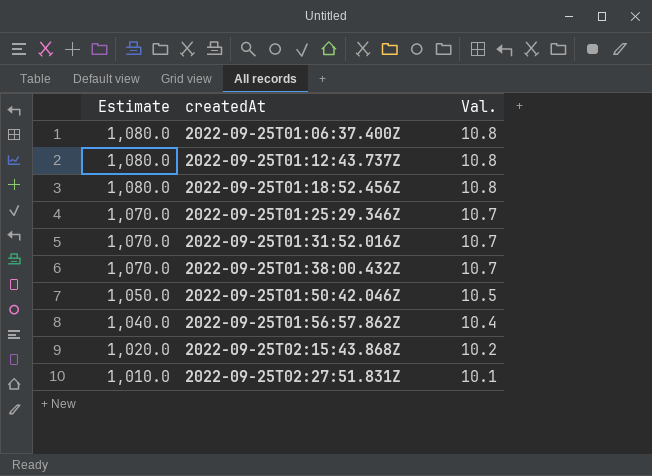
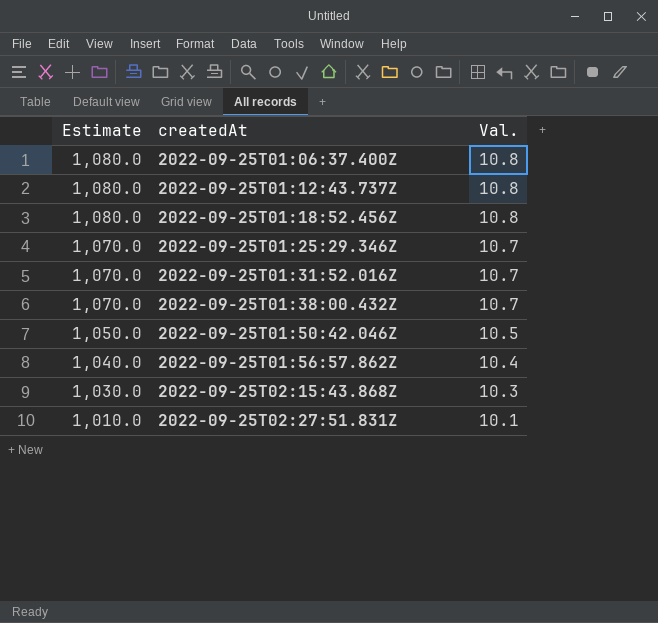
2022-09-25T02:15:43.868Z | Estimate: 1,020.0 -> 1,030.0
2022-09-25T02:15:43.868Z | Val.: 10.2 -> 10.3

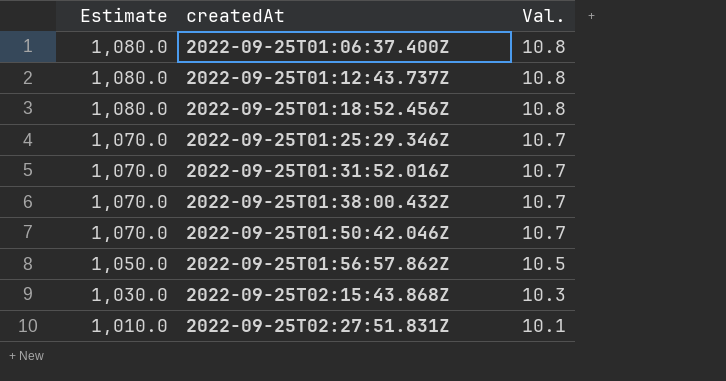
2022-09-25T01:50:42.046Z | Estimate: 1,050.0 -> 1,070.0
2022-09-25T01:50:42.046Z | Val.: 10.5 -> 10.7
2022-09-25T01:56:57.862Z | Estimate: 1,040.0 -> 1,050.0
2022-09-25T01:56:57.862Z | Val.: 10.4 -> 10.5

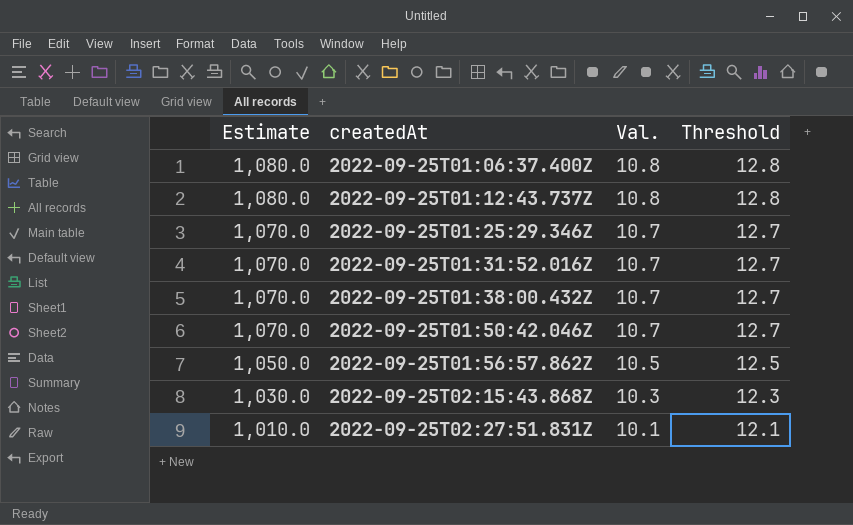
column Threshold | formula: none -> [Val.] + 2
row 2022-09-25T01:18:52.456Z: 1,080.0 | 10.8 -> none

